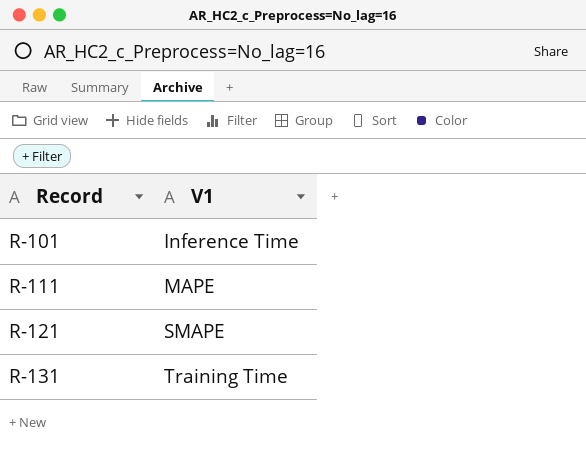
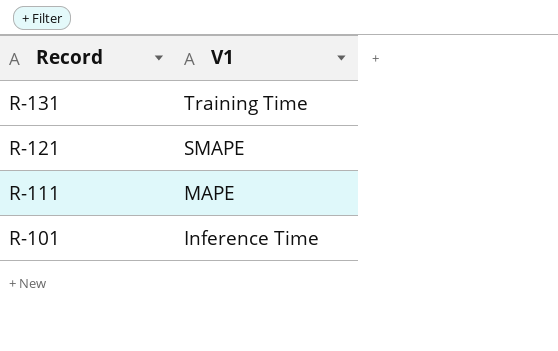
row order: Record ascending -> Record descending

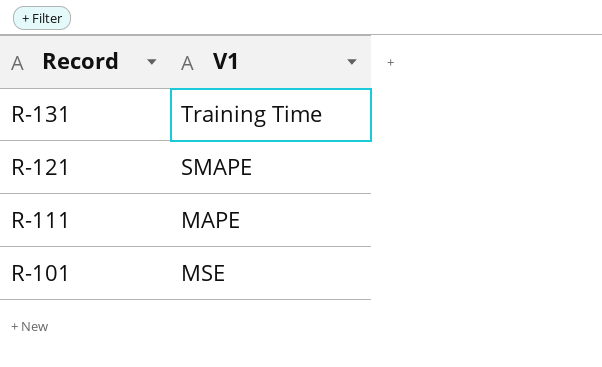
R-101 | V1: Inference Time -> MSE

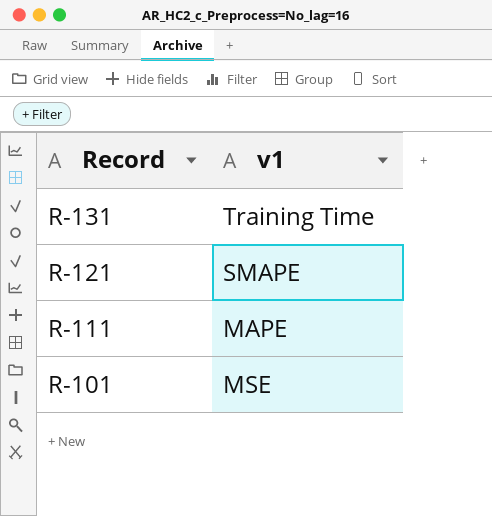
column name: V1 -> v1

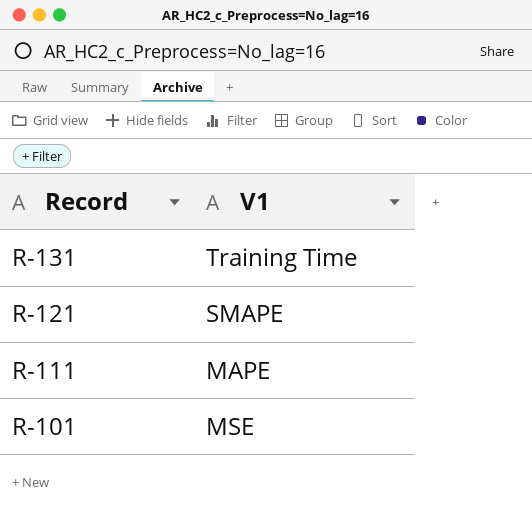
column name: v1 -> V1

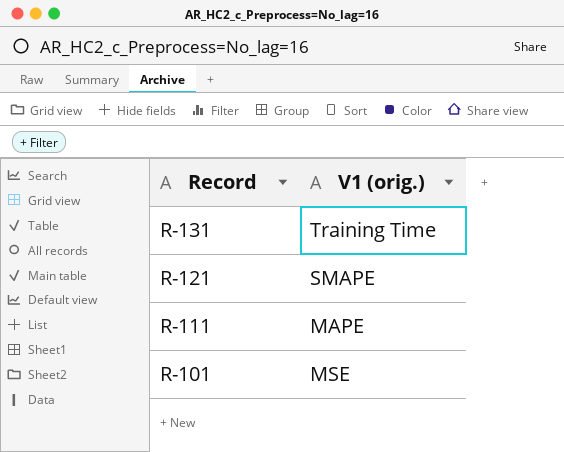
column name: V1 -> V1 (orig.)

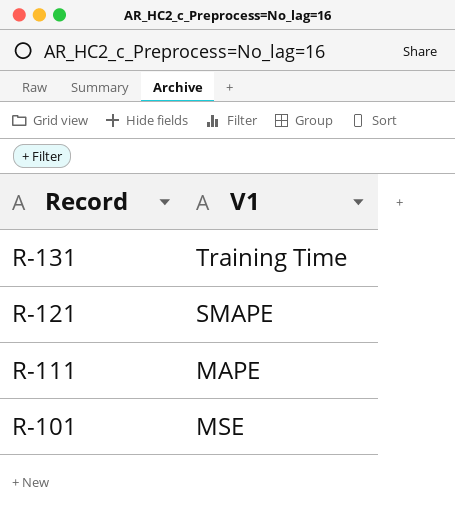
column name: V1 (orig.) -> V1

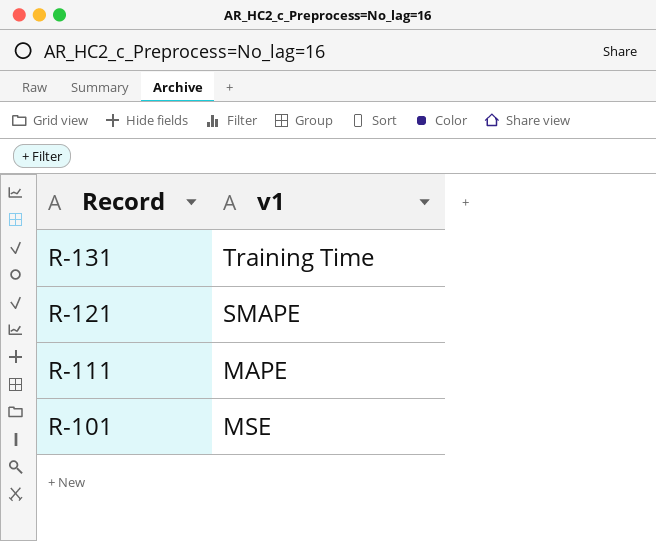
column name: V1 -> v1

